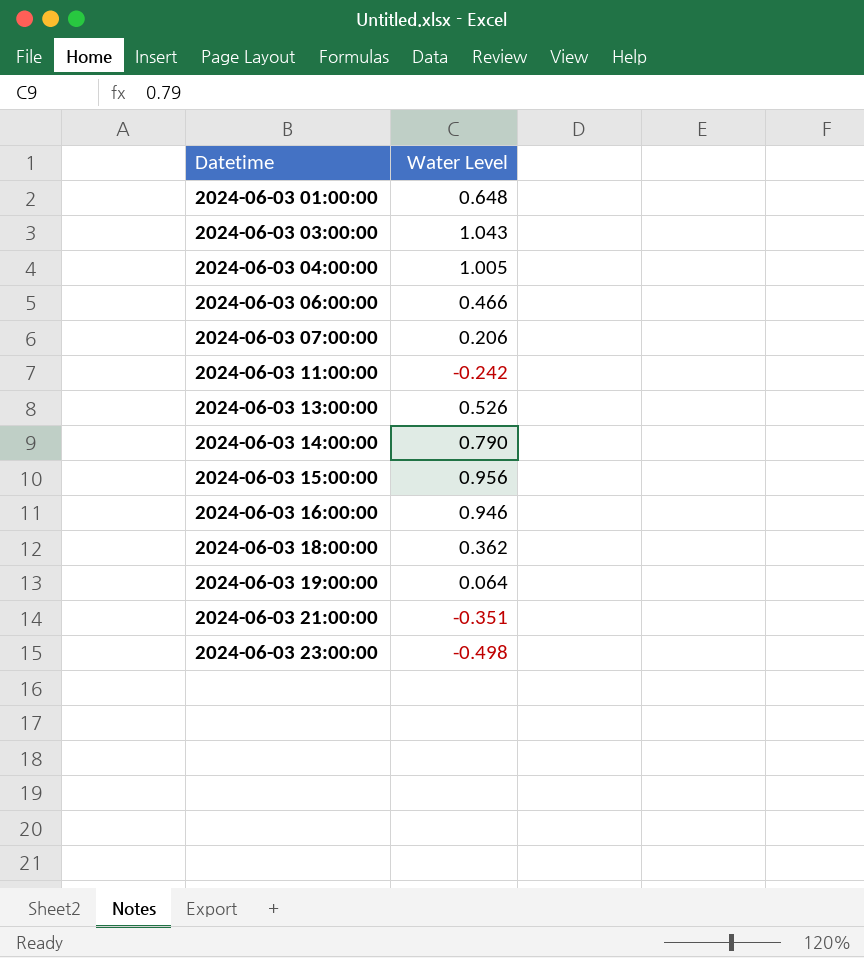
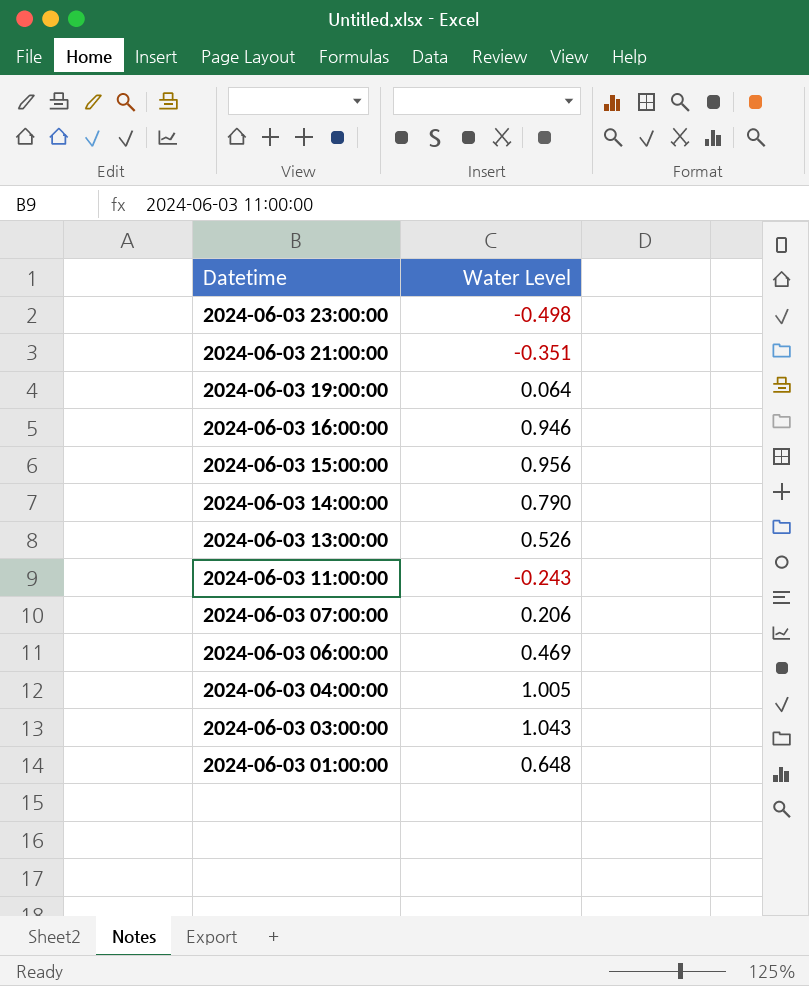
row order: Datetime ascending -> Datetime descending
row 2024-06-03 18:00:00: 0.362 -> none
2024-06-03 11:00:00 | Water Level: -0.242 -> -0.243
2024-06-03 06:00:00 | Water Level: 0.466 -> 0.469

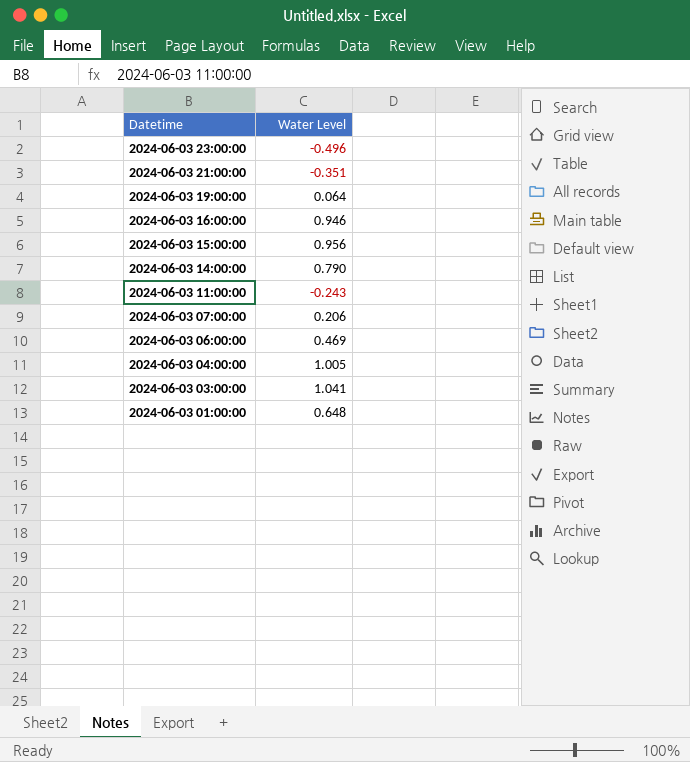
row 2024-06-03 13:00:00: 0.526 -> none
2024-06-03 23:00:00 | Water Level: -0.498 -> -0.496
2024-06-03 03:00:00 | Water Level: 1.043 -> 1.041

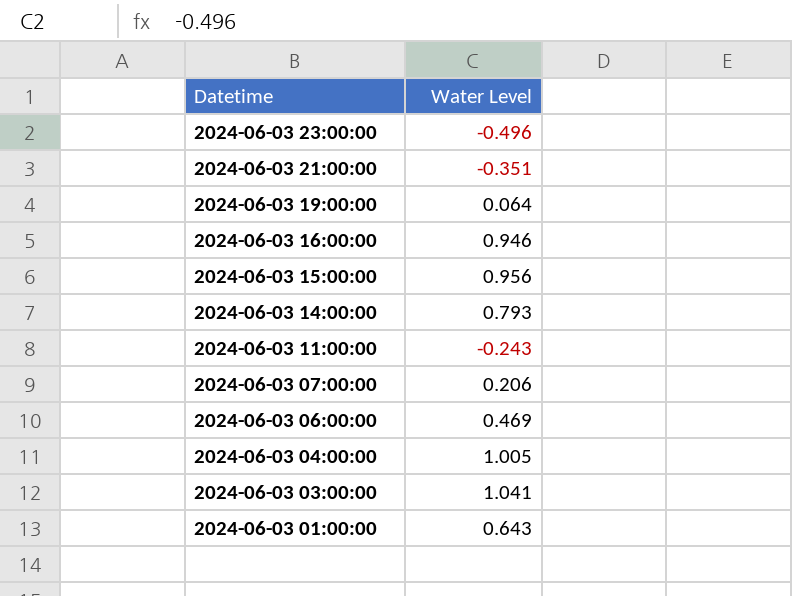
2024-06-03 14:00:00 | Water Level: 0.790 -> 0.793
2024-06-03 01:00:00 | Water Level: 0.648 -> 0.643

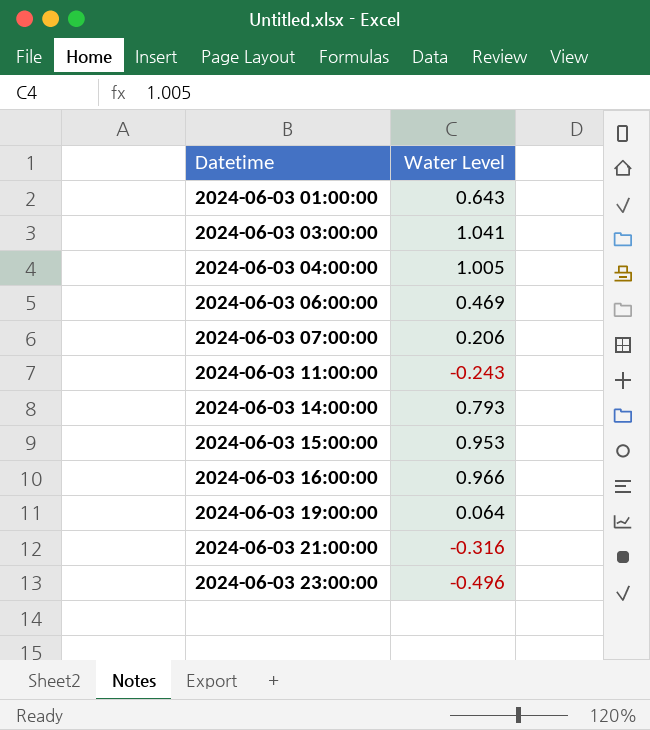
row order: Datetime descending -> Datetime ascending
2024-06-03 15:00:00 | Water Level: 0.956 -> 0.953
2024-06-03 16:00:00 | Water Level: 0.946 -> 0.966
2024-06-03 21:00:00 | Water Level: -0.351 -> -0.316

